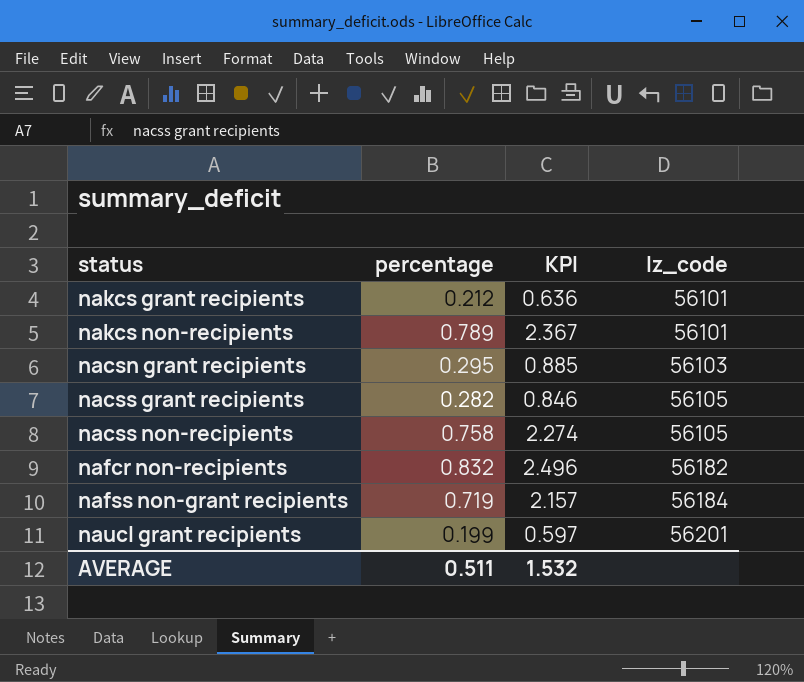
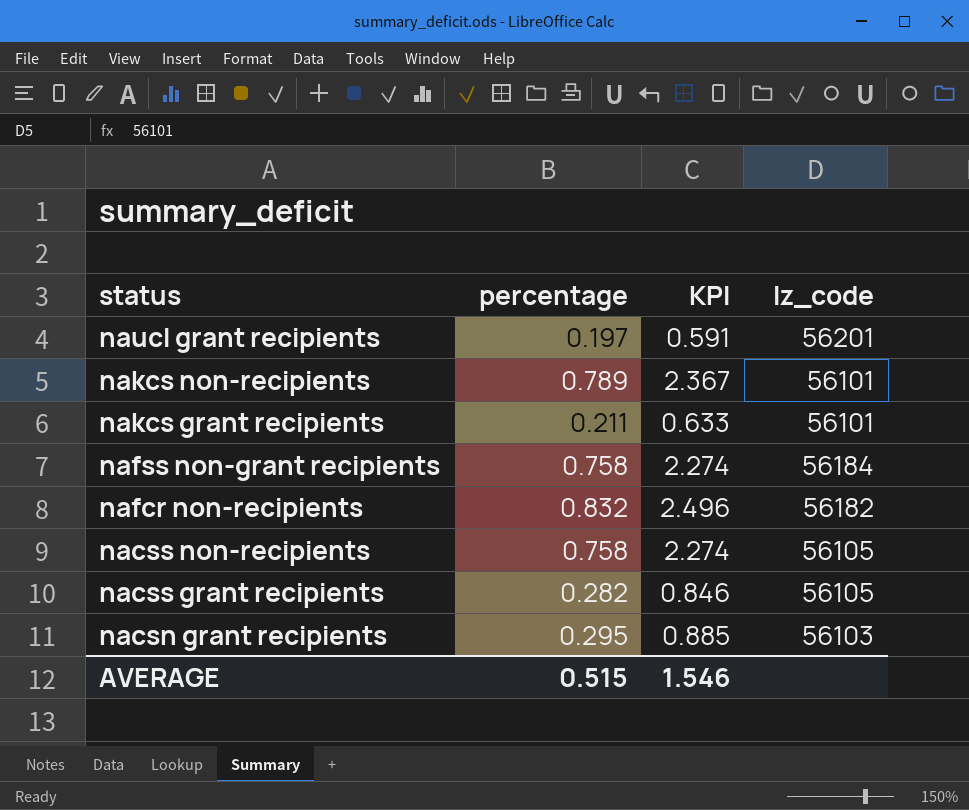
row order: lz_code ascending -> status descending
naucl grant recipients | percentage: 0.199 -> 0.197
naucl grant recipients | KPI: 0.597 -> 0.591
nakcs grant recipients | percentage: 0.212 -> 0.211
nakcs grant recipients | KPI: 0.636 -> 0.633
nafss non-grant recipients | percentage: 0.719 -> 0.758
nafss non-grant recipients | KPI: 2.157 -> 2.274
AVERAGE | percentage: 0.511 -> 0.515
AVERAGE | KPI: 1.532 -> 1.546

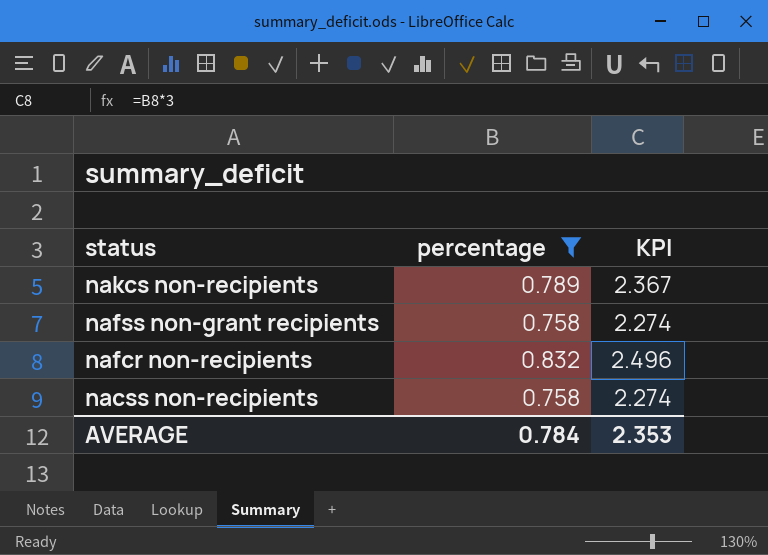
filter: none -> percentage >= 0.758
column lz_code | position: 4 -> none
AVERAGE | percentage: 0.515 -> 0.784
AVERAGE | KPI: 1.546 -> 2.353

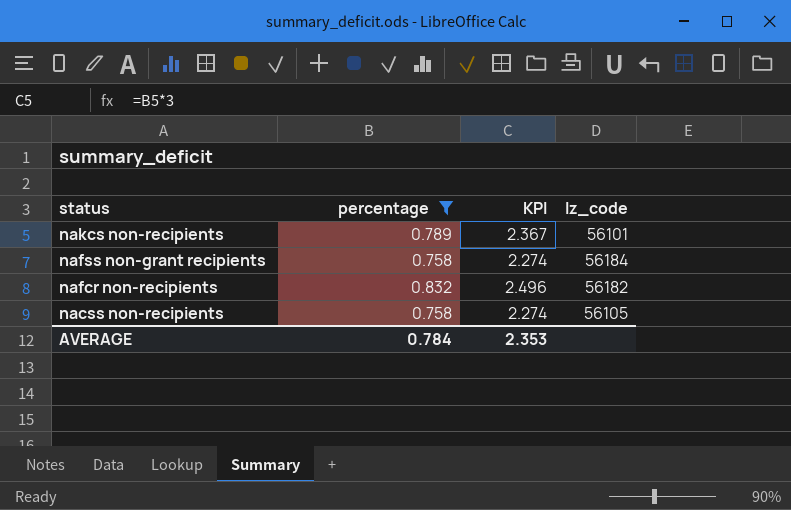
column lz_code | position: none -> 4

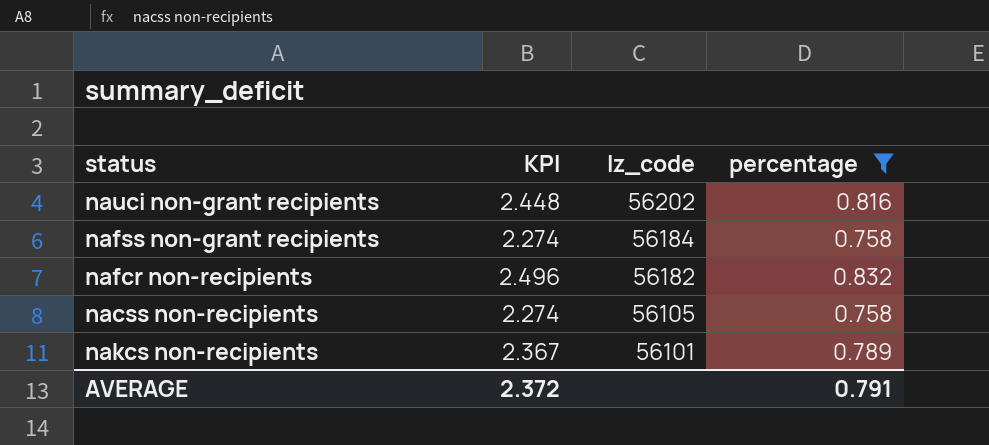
row order: status descending -> lz_code descending
column percentage | position: 2 -> 4
row nauci non-grant recipients: none -> 2.448 | 56202 | 0.816
AVERAGE | KPI: 2.353 -> 2.372
AVERAGE | percentage: 0.784 -> 0.791

